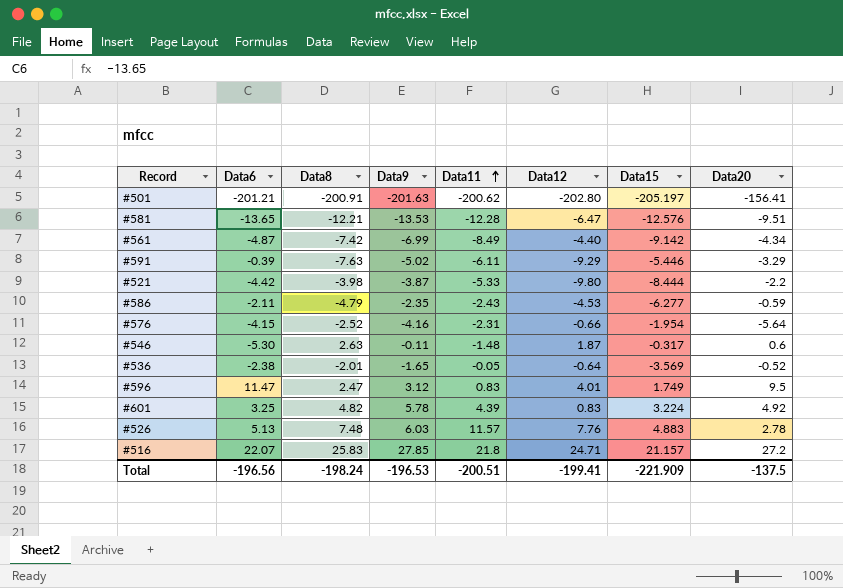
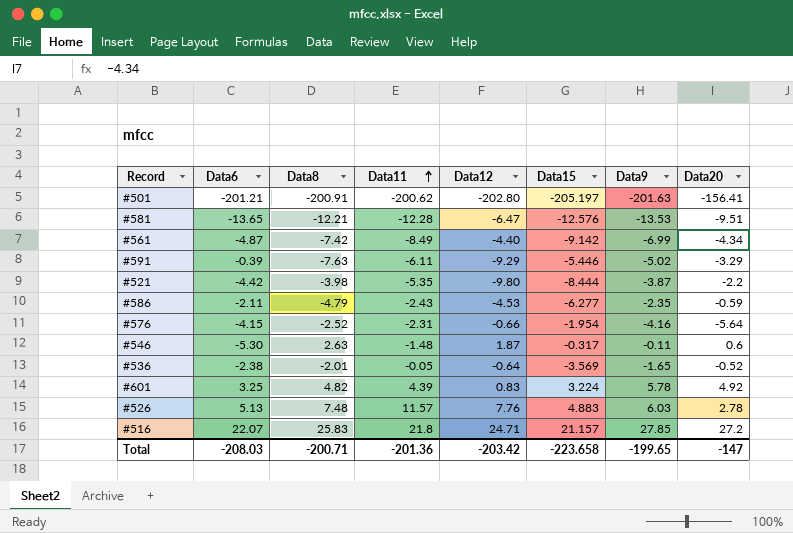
column Data9 | position: 4 -> 7
row #596: 11.47 | 2.47 | 3.12 | 0.83 | 4.01 | 1.749 | 9.5 -> none
#521 | Data11: -5.33 -> -5.35
Total | Data6: -196.56 -> -208.03
Total | Data8: -198.24 -> -200.71
Total | Data11: -200.51 -> -201.36
Total | Data12: -199.41 -> -203.42
Total | Data15: -221.909 -> -223.658
Total | Data9: -196.53 -> -199.65
Total | Data20: -137.5 -> -147

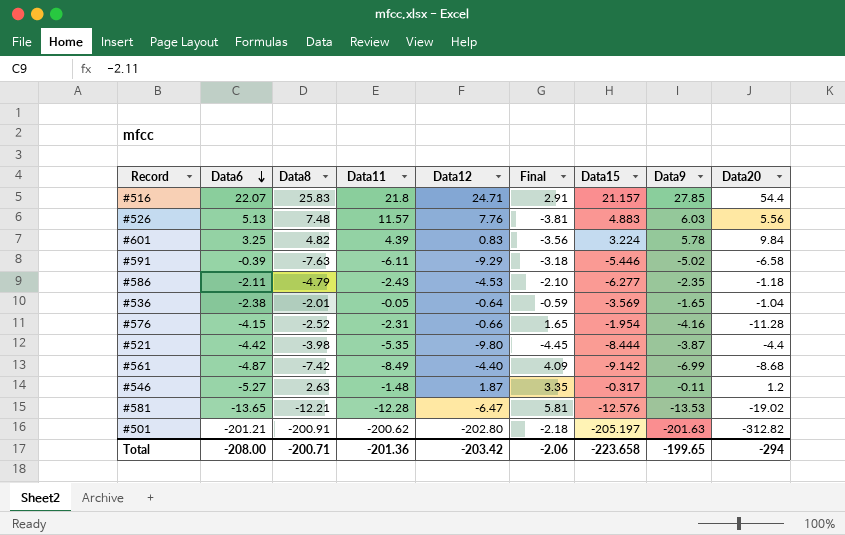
row order: Data11 ascending -> Data6 descending
column Final | formula: none -> [Data12] - [Data11]
#516 | Data20: 27.2 -> 54.4
#526 | Data20: 2.78 -> 5.56
#601 | Data20: 4.92 -> 9.84
#591 | Data20: -3.29 -> -6.58
#586 | Data20: -0.59 -> -1.18
#536 | Data20: -0.52 -> -1.04
#576 | Data20: -5.64 -> -11.28
#521 | Data20: -2.2 -> -4.4
#561 | Data20: -4.34 -> -8.68
#546 | Data6: -5.30 -> -5.27
#546 | Data20: 0.6 -> 1.2
#581 | Data20: -9.51 -> -19.02
#501 | Data20: -156.41 -> -312.82
Total | Data6: -208.03 -> -208.00
Total | Data20: -147 -> -294

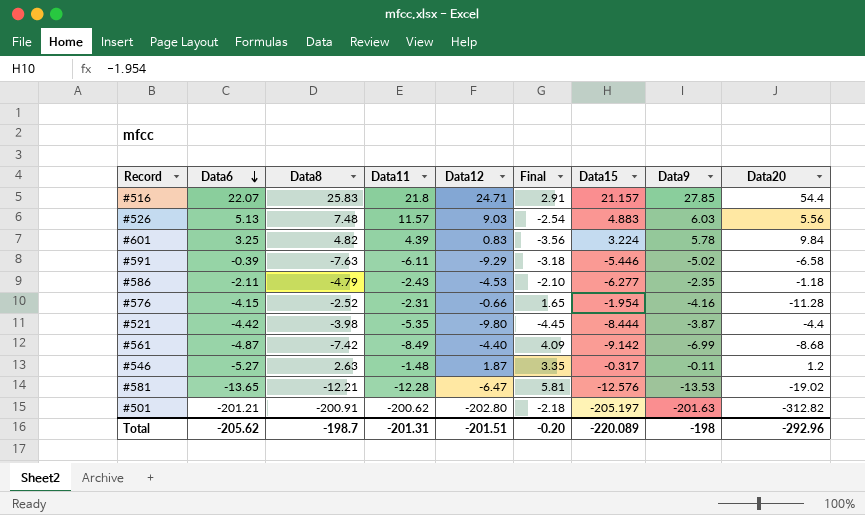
row #536: -2.38 | -2.01 | -0.05 | -0.64 | -0.59 | -3.569 | -1.65 | -1.04 -> none
#526 | Data12: 7.76 -> 9.03
#526 | Final: -3.81 -> -2.54
Total | Data6: -208.00 -> -205.62
Total | Data8: -200.71 -> -198.7
Total | Data11: -201.36 -> -201.31
Total | Data12: -203.42 -> -201.51
Total | Final: -2.06 -> -0.20
Total | Data15: -223.658 -> -220.089
Total | Data9: -199.65 -> -198
Total | Data20: -294 -> -292.96

